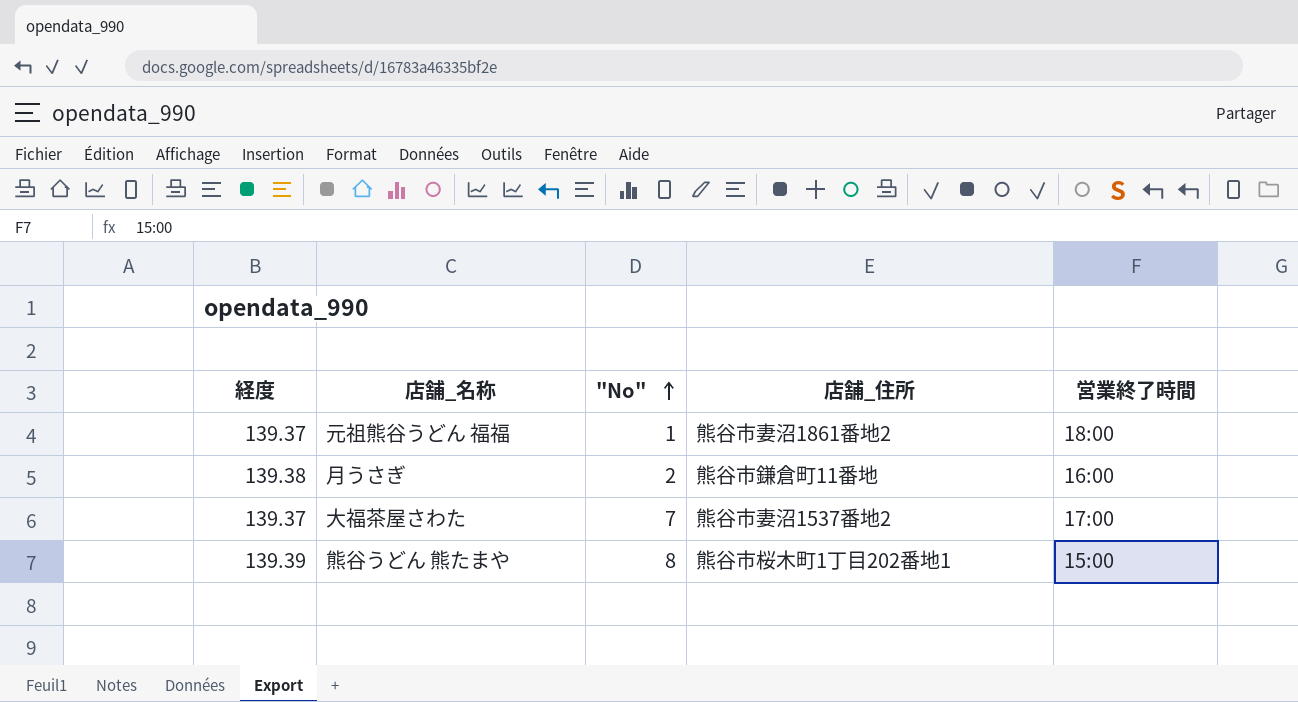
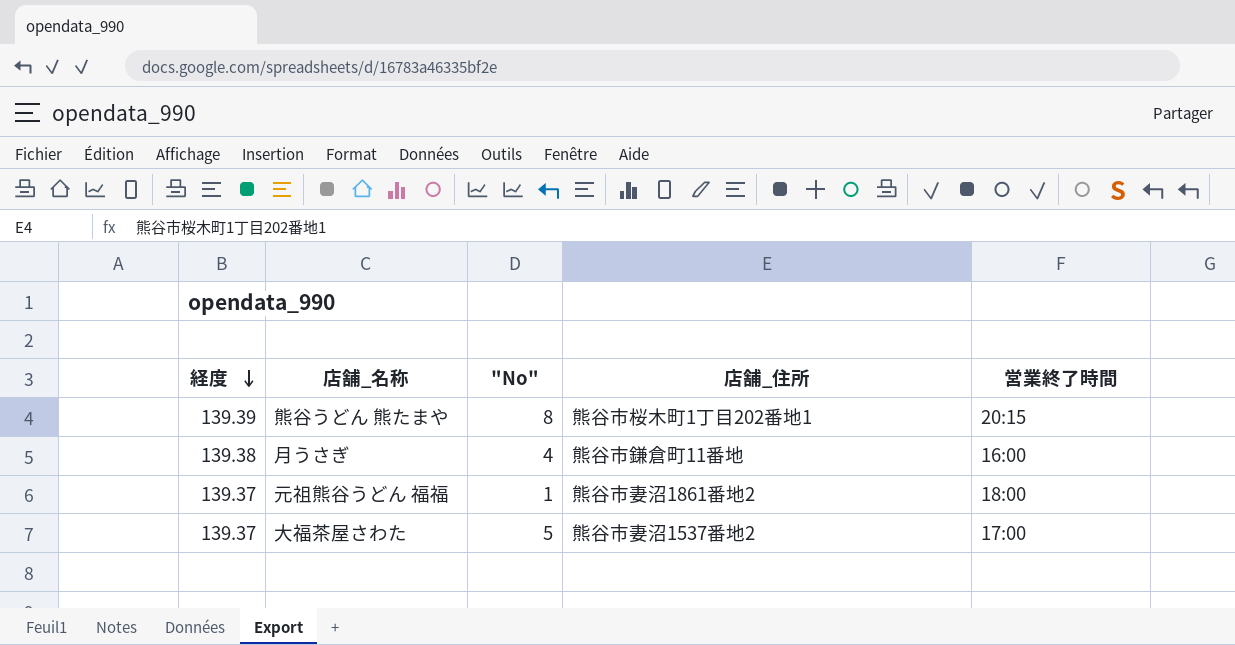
row order: "No" ascending -> 経度 descending
熊谷うどん 熊たまや | 営業終了時間: 15:00 -> 20:15
月うさぎ | "No": 2 -> 4
大福茶屋さわた | "No": 7 -> 5

